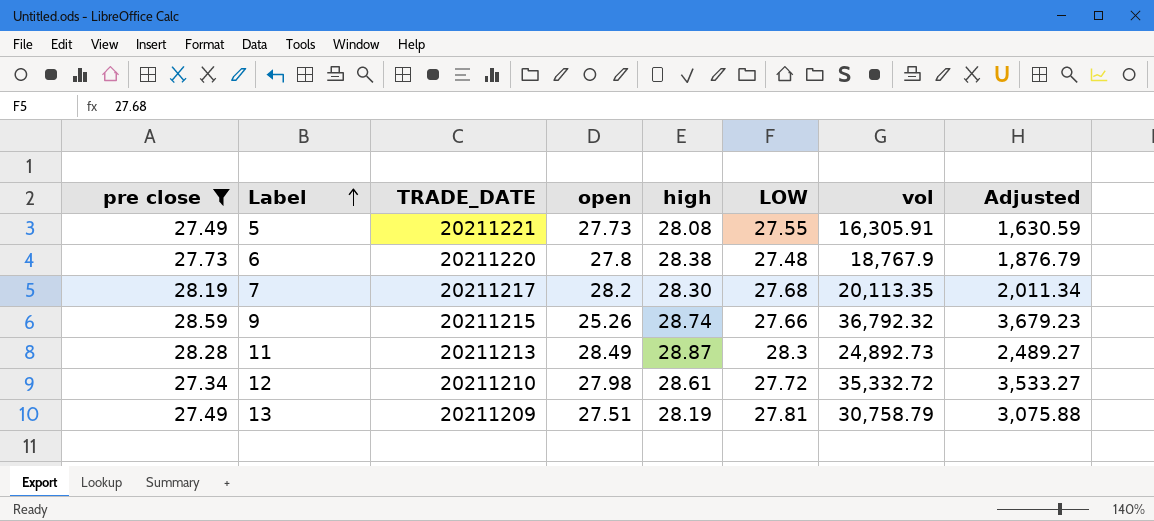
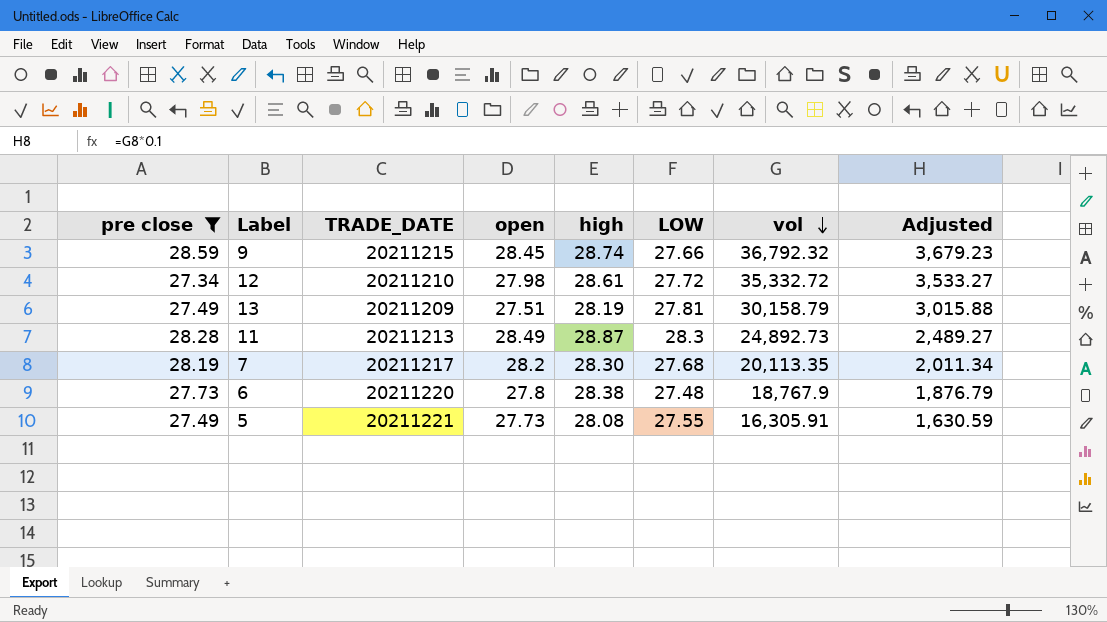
row order: Label ascending -> vol descending
9 | open: 25.26 -> 28.45
13 | vol: 30,758.79 -> 30,158.79
13 | Adjusted: 3,075.88 -> 3,015.88

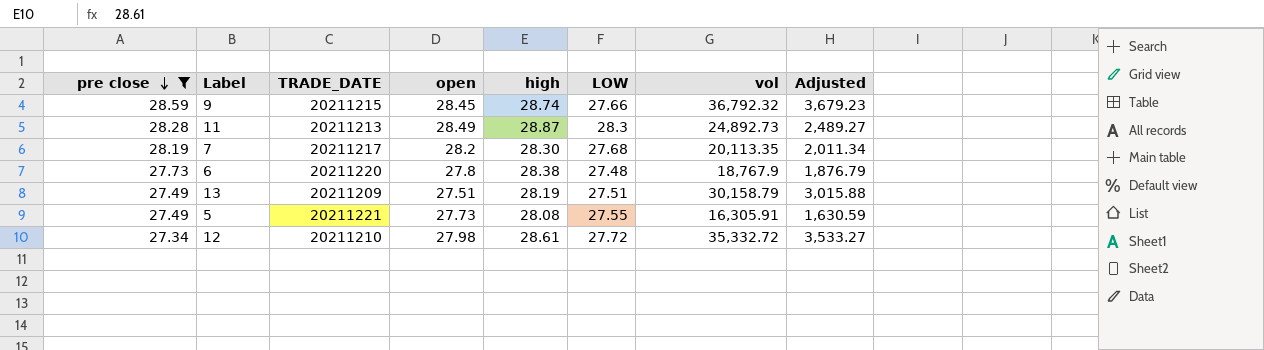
row order: vol descending -> pre close descending
13 | LOW: 27.81 -> 27.51

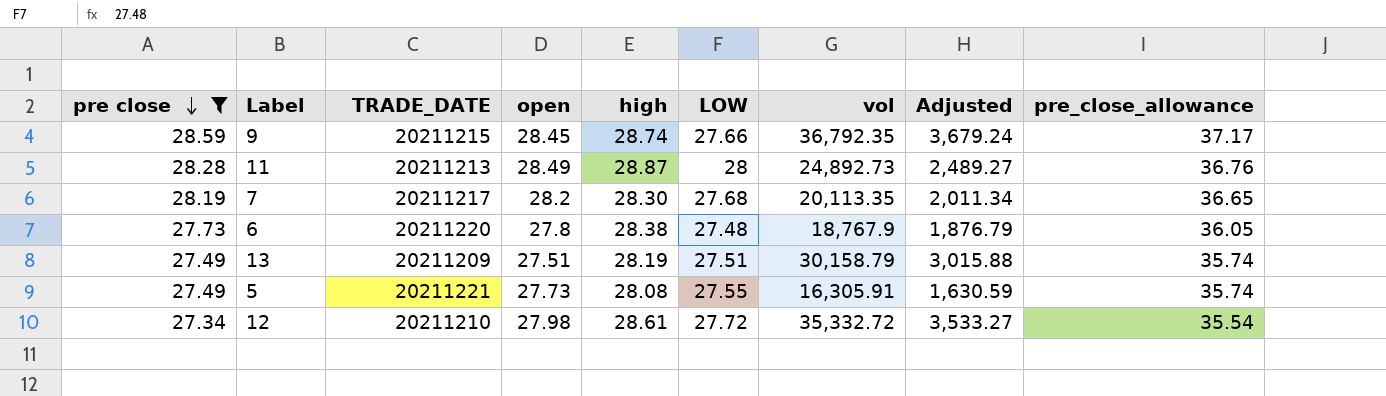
column pre_close_allowance | formula: none -> [pre close] * 1.3
9 | vol: 36,792.32 -> 36,792.35
9 | Adjusted: 3,679.23 -> 3,679.24
11 | LOW: 28.3 -> 28

